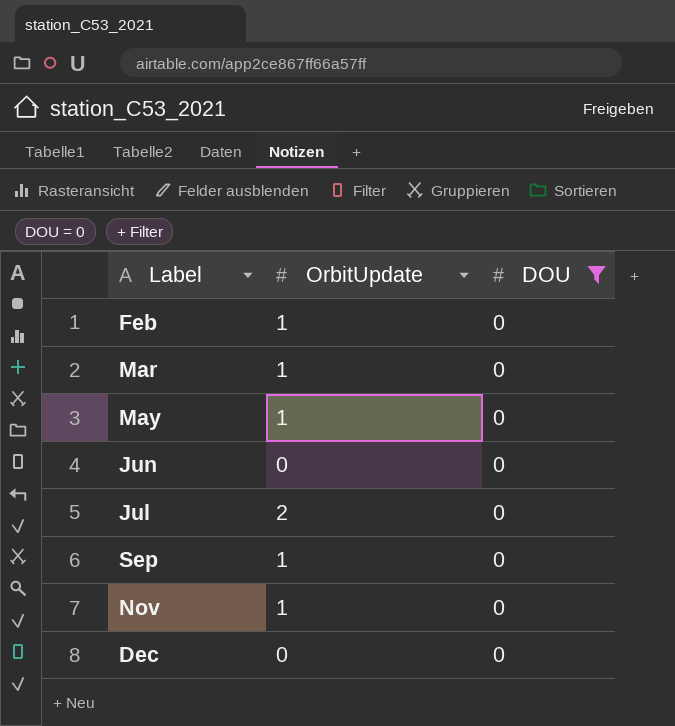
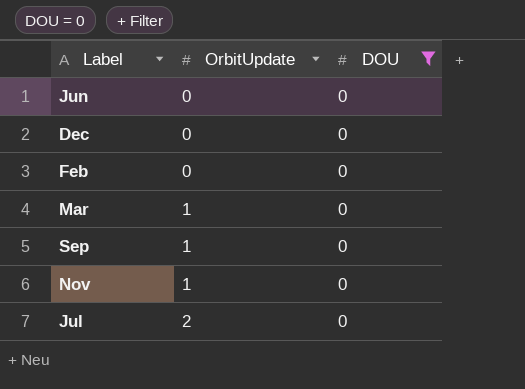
row order: Label ascending -> OrbitUpdate ascending
row May: 1 | 0 -> none
Feb | OrbitUpdate: 1 -> 0

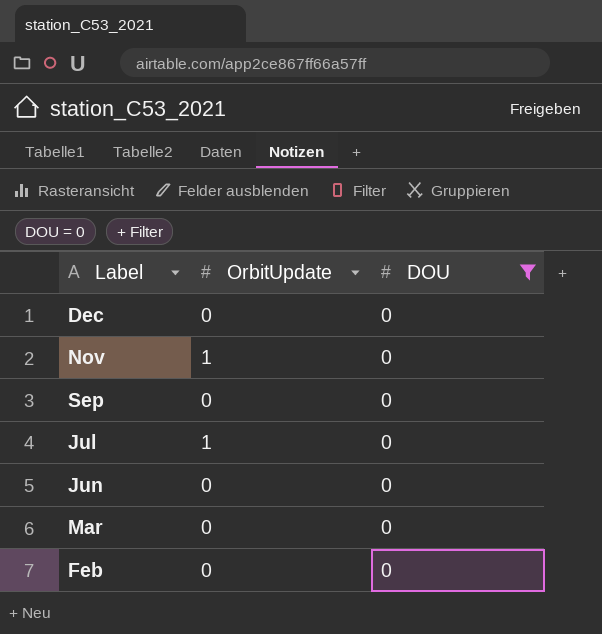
row order: OrbitUpdate ascending -> Label descending
Sep | OrbitUpdate: 1 -> 0
Jul | OrbitUpdate: 2 -> 1
Mar | OrbitUpdate: 1 -> 0

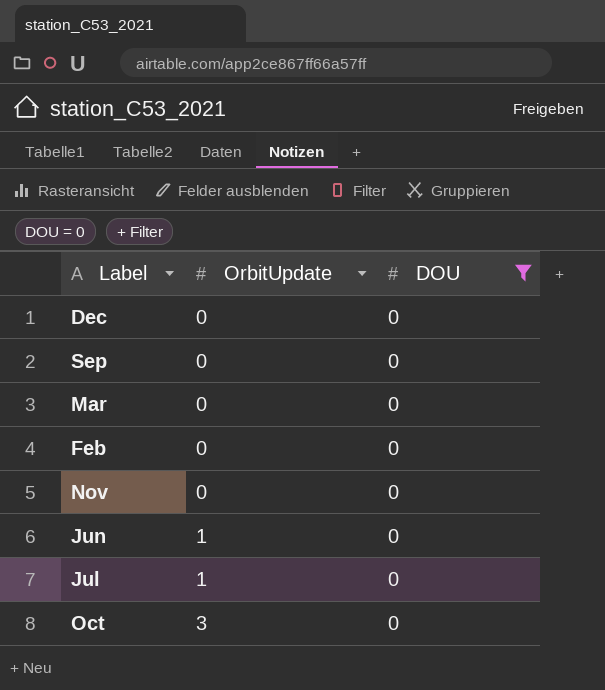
row order: Label descending -> OrbitUpdate ascending
Nov | OrbitUpdate: 1 -> 0
Jun | OrbitUpdate: 0 -> 1
row Oct: none -> 3 | 0

